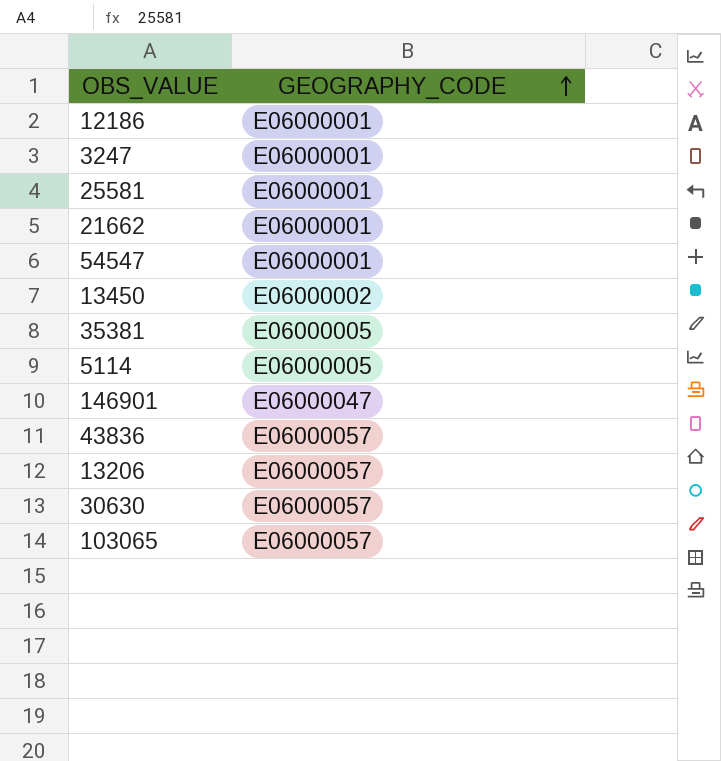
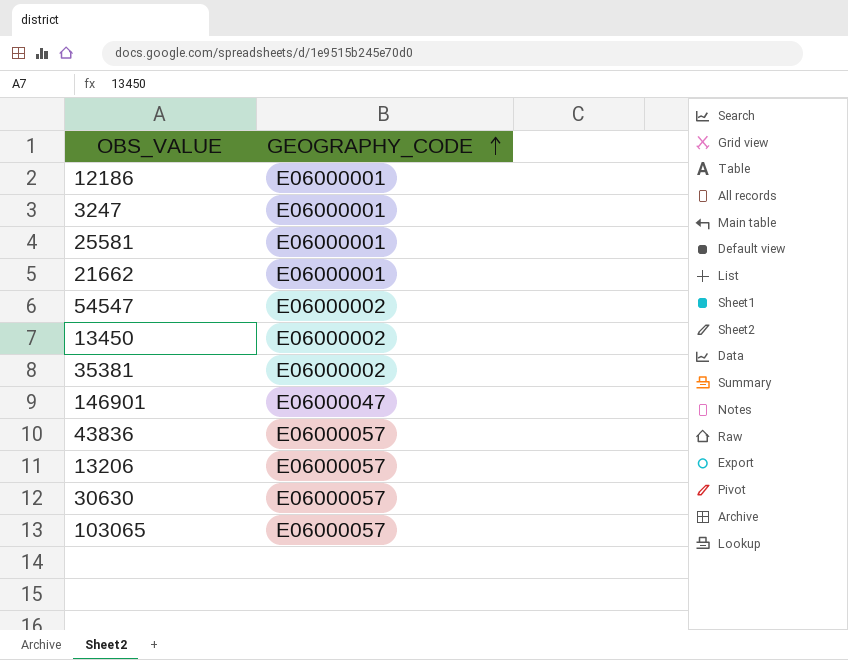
row 5114: E06000005 -> none
54547 | GEOGRAPHY_CODE: E06000001 -> E06000002
35381 | GEOGRAPHY_CODE: E06000005 -> E06000002

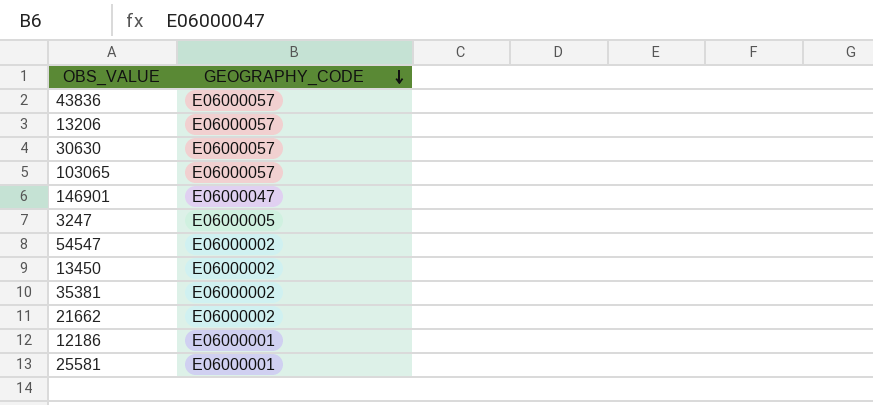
row order: GEOGRAPHY_CODE ascending -> GEOGRAPHY_CODE descending
3247 | GEOGRAPHY_CODE: E06000001 -> E06000005
21662 | GEOGRAPHY_CODE: E06000001 -> E06000002

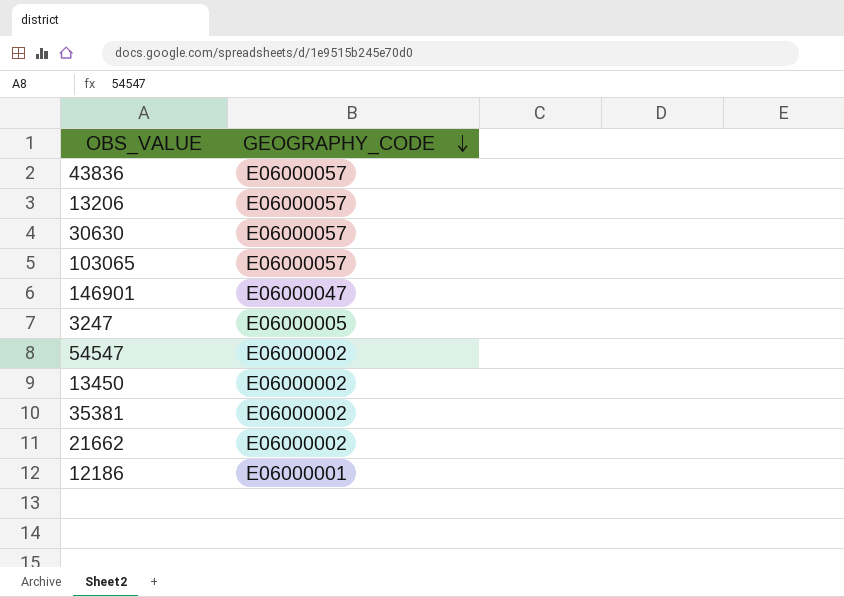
row 25581: E06000001 -> none

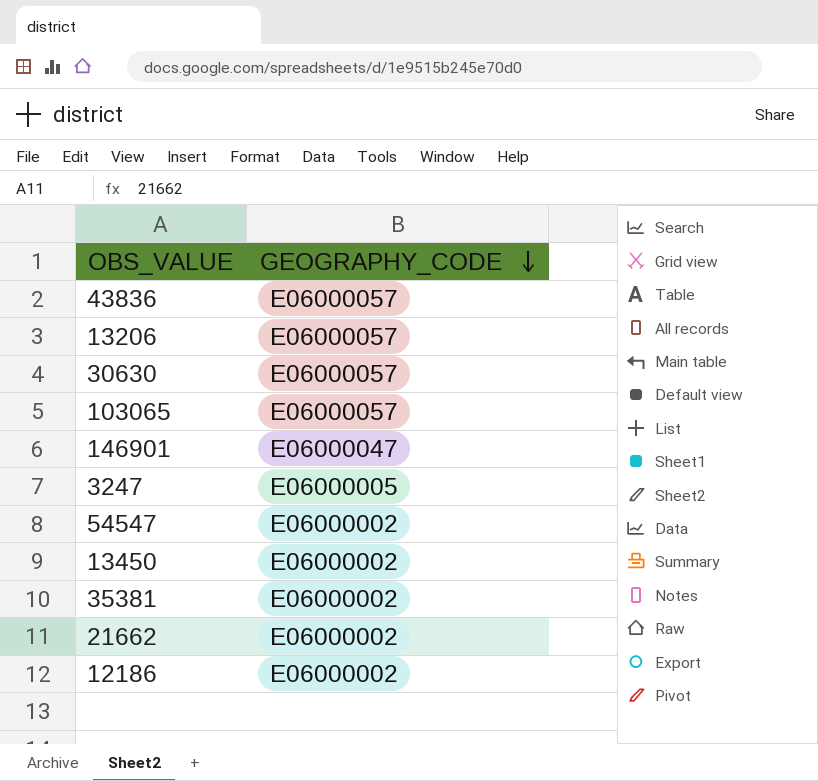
12186 | GEOGRAPHY_CODE: E06000001 -> E06000002

